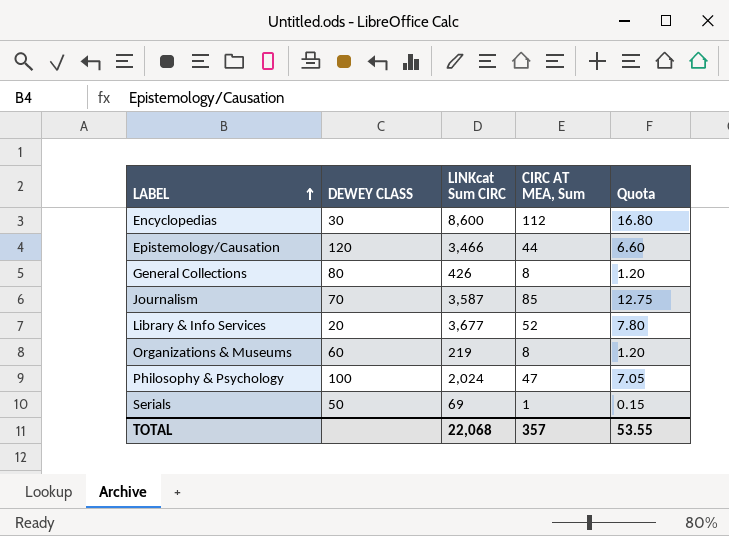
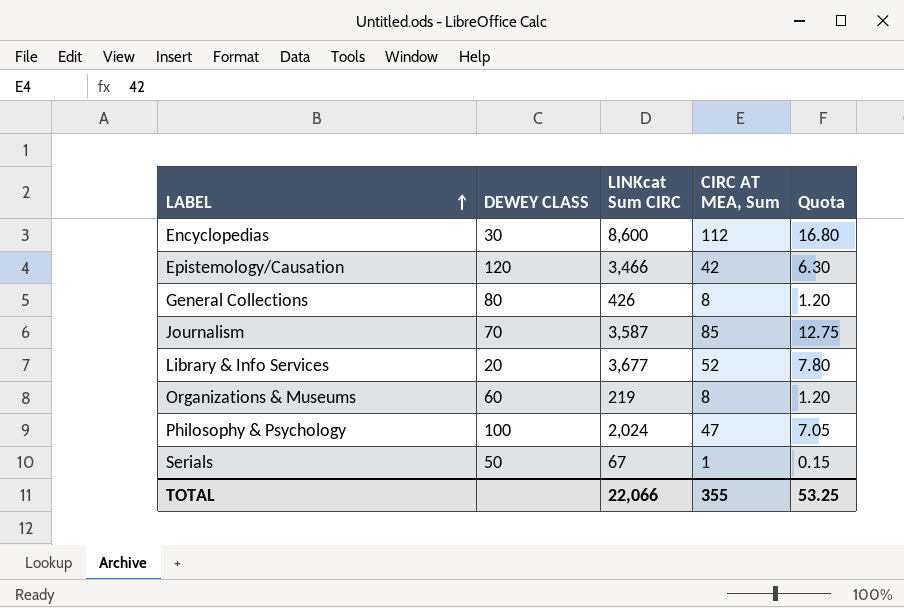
Epistemology/Causation | CIRC AT MEA, Sum: 44 -> 42
Epistemology/Causation | Quota: 6.60 -> 6.30
Serials | LINKcat Sum CIRC: 69 -> 67
TOTAL | LINKcat Sum CIRC: 22,068 -> 22,066
TOTAL | CIRC AT MEA, Sum: 357 -> 355
TOTAL | Quota: 53.55 -> 53.25

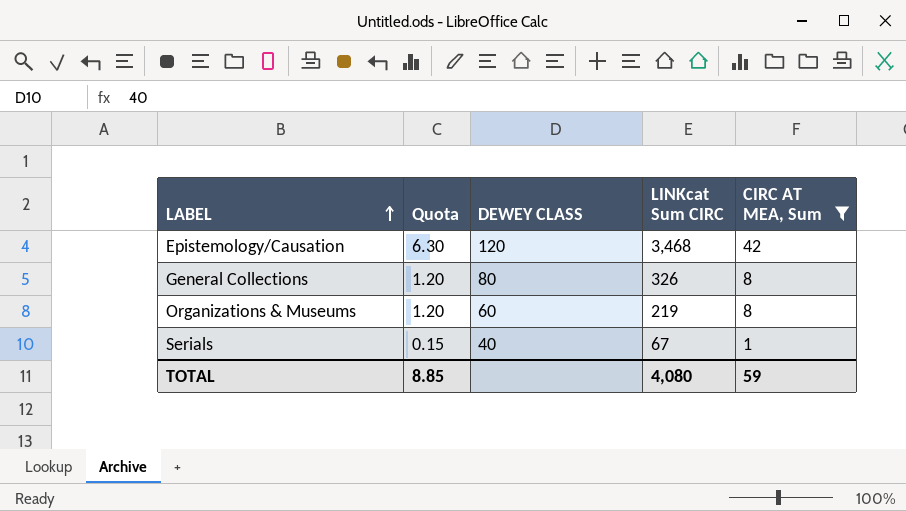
filter: none -> CIRC AT MEA, Sum <= 42
column Quota | position: 5 -> 2
Epistemology/Causation | LINKcat Sum CIRC: 3,466 -> 3,468
General Collections | LINKcat Sum CIRC: 426 -> 326
Serials | DEWEY CLASS: 50 -> 40
TOTAL | Quota: 53.25 -> 8.85
TOTAL | LINKcat Sum CIRC: 22,066 -> 4,080
TOTAL | CIRC AT MEA, Sum: 355 -> 59

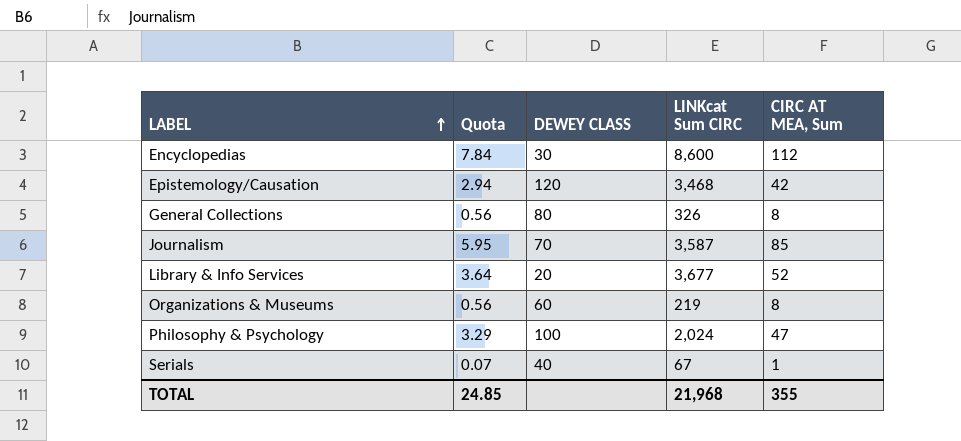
filter: CIRC AT MEA, Sum <= 42 -> none
column Quota | formula: [CIRC AT MEA, Sum] * 0.15 -> [CIRC AT MEA, Sum] * 0.07
TOTAL | Quota: 8.85 -> 24.85
TOTAL | LINKcat Sum CIRC: 4,080 -> 21,968
TOTAL | CIRC AT MEA, Sum: 59 -> 355

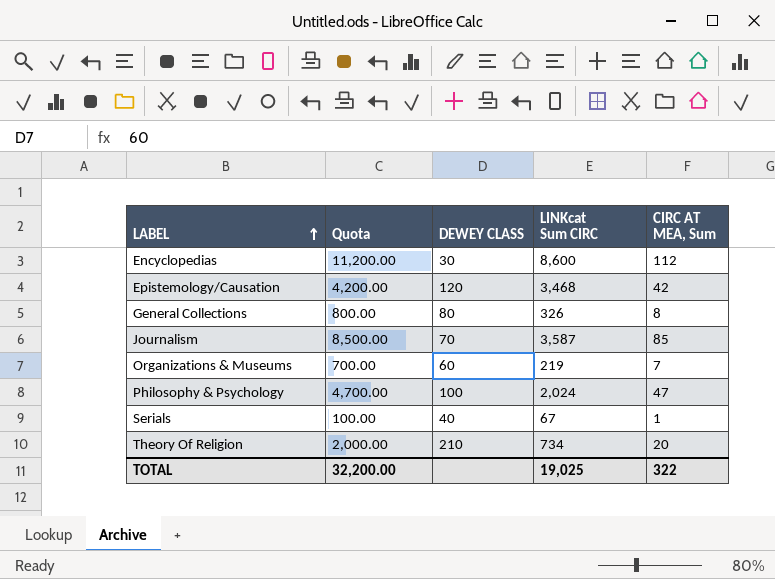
column Quota | formula: [CIRC AT MEA, Sum] * 0.07 -> [CIRC AT MEA, Sum] * 100
row Library & Info Services: 3.64 | 20 | 3,677 | 52 -> none
Organizations & Museums | CIRC AT MEA, Sum: 8 -> 7
row Theory Of Religion: none -> 2,000.00 | 210 | 734 | 20
TOTAL | Quota: 24.85 -> 32,200.00
TOTAL | LINKcat Sum CIRC: 21,968 -> 19,025
TOTAL | CIRC AT MEA, Sum: 355 -> 322

